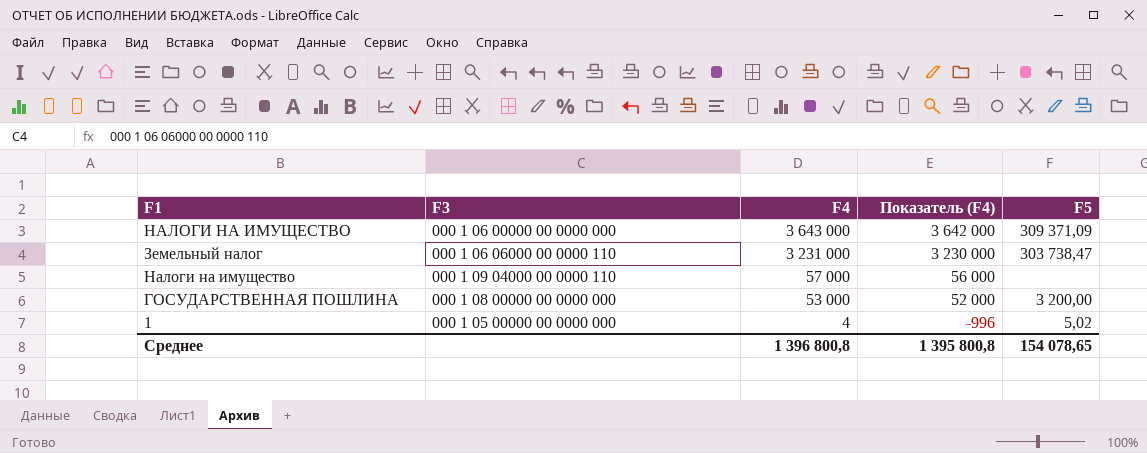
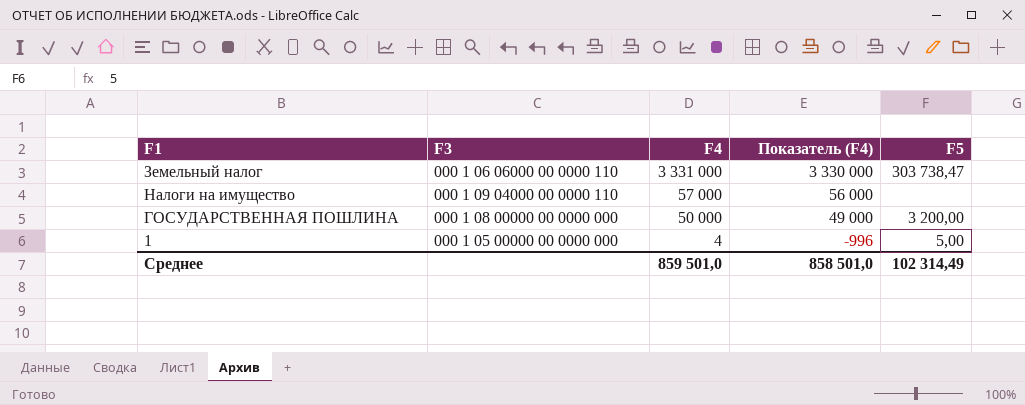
row НАЛОГИ НА ИМУЩЕСТВО: 000 1 06 00000 00 0000 000 | 3 643 000 | 3 642 000 | 309 371,09 -> none
Земельный налог | F4: 3 231 000 -> 3 331 000
Земельный налог | Показатель (F4): 3 230 000 -> 3 330 000
ГОСУДАРСТВЕННАЯ ПОШЛИНА | F4: 53 000 -> 50 000
ГОСУДАРСТВЕННАЯ ПОШЛИНА | Показатель (F4): 52 000 -> 49 000
1 | F5: 5,02 -> 5,00
Среднее | F4: 1 396 800,8 -> 859 501,0
Среднее | Показатель (F4): 1 395 800,8 -> 858 501,0
Среднее | F5: 154 078,65 -> 102 314,49

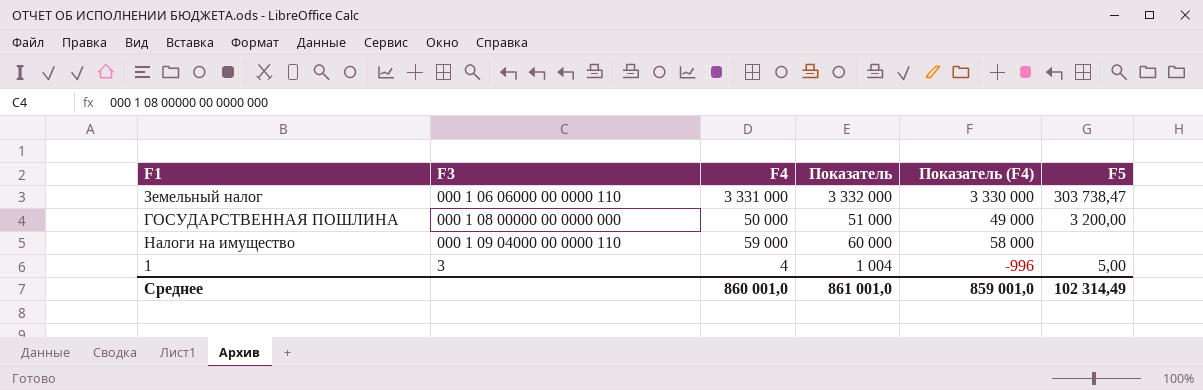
row order: F4 descending -> F3 ascending
column Показатель | formula: none -> [F4] + 1000
Налоги на имущество | F4: 57 000 -> 59 000
Налоги на имущество | Показатель (F4): 56 000 -> 58 000
1 | F3: 000 1 05 00000 00 0000 000 -> 3
Среднее | F4: 859 501,0 -> 860 001,0
Среднее | Показатель (F4): 858 501,0 -> 859 001,0

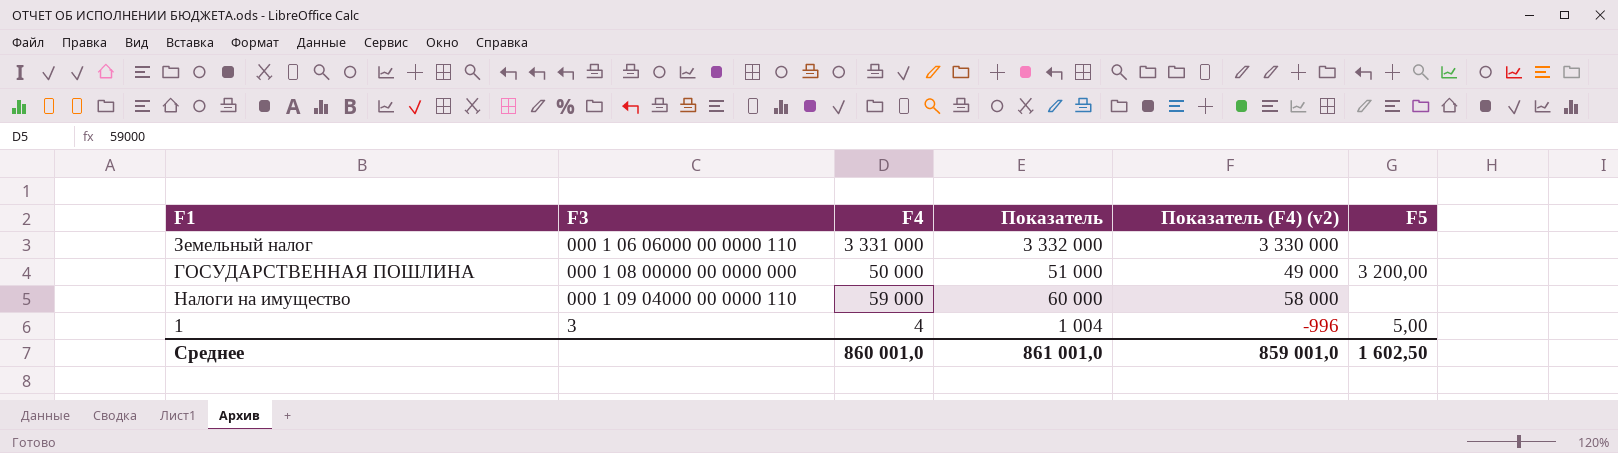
column name: Показатель (F4) -> Показатель (F4) (v2)
Земельный налог | F5: 303 738,47 -> none
Среднее | F5: 102 314,49 -> 1 602,50

